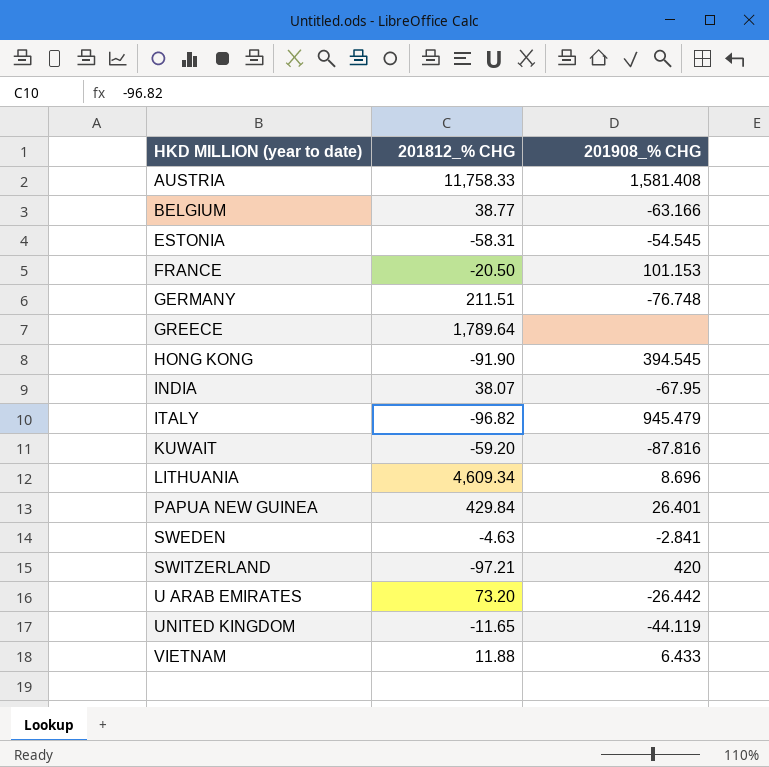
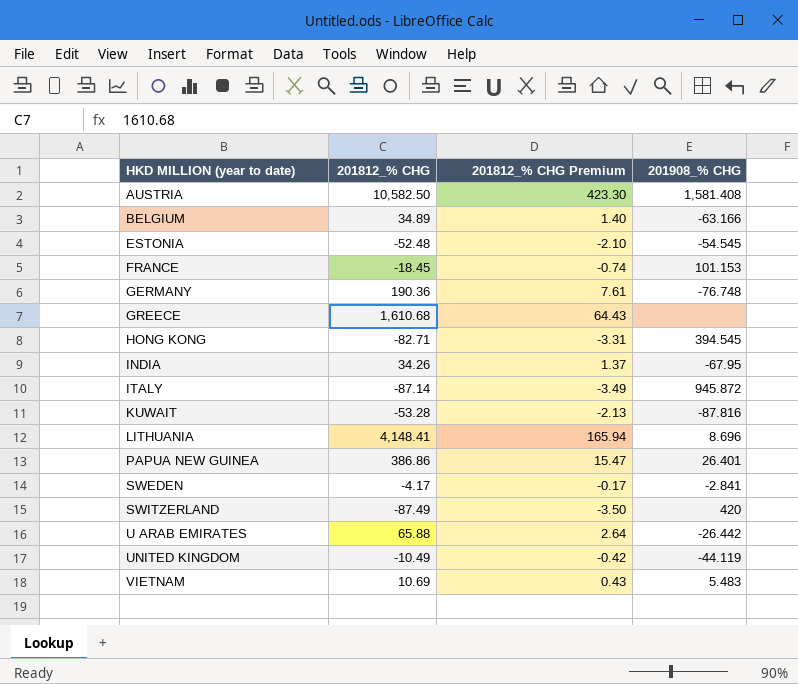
column 201812_% CHG Premium | formula: none -> [201812_% CHG] * 0.04
AUSTRIA | 201812_% CHG: 11,758.33 -> 10,582.50
BELGIUM | 201812_% CHG: 38.77 -> 34.89
ESTONIA | 201812_% CHG: -58.31 -> -52.48
FRANCE | 201812_% CHG: -20.50 -> -18.45
GERMANY | 201812_% CHG: 211.51 -> 190.36
GREECE | 201812_% CHG: 1,789.64 -> 1,610.68
HONG KONG | 201812_% CHG: -91.90 -> -82.71
INDIA | 201812_% CHG: 38.07 -> 34.26
ITALY | 201812_% CHG: -96.82 -> -87.14
ITALY | 201908_% CHG: 945.479 -> 945.872
KUWAIT | 201812_% CHG: -59.20 -> -53.28
LITHUANIA | 201812_% CHG: 4,609.34 -> 4,148.41
PAPUA NEW GUINEA | 201812_% CHG: 429.84 -> 386.86
SWEDEN | 201812_% CHG: -4.63 -> -4.17
SWITZERLAND | 201812_% CHG: -97.21 -> -87.49
U ARAB EMIRATES | 201812_% CHG: 73.20 -> 65.88
UNITED KINGDOM | 201812_% CHG: -11.65 -> -10.49
VIETNAM | 201812_% CHG: 11.88 -> 10.69
VIETNAM | 201908_% CHG: 6.433 -> 5.483

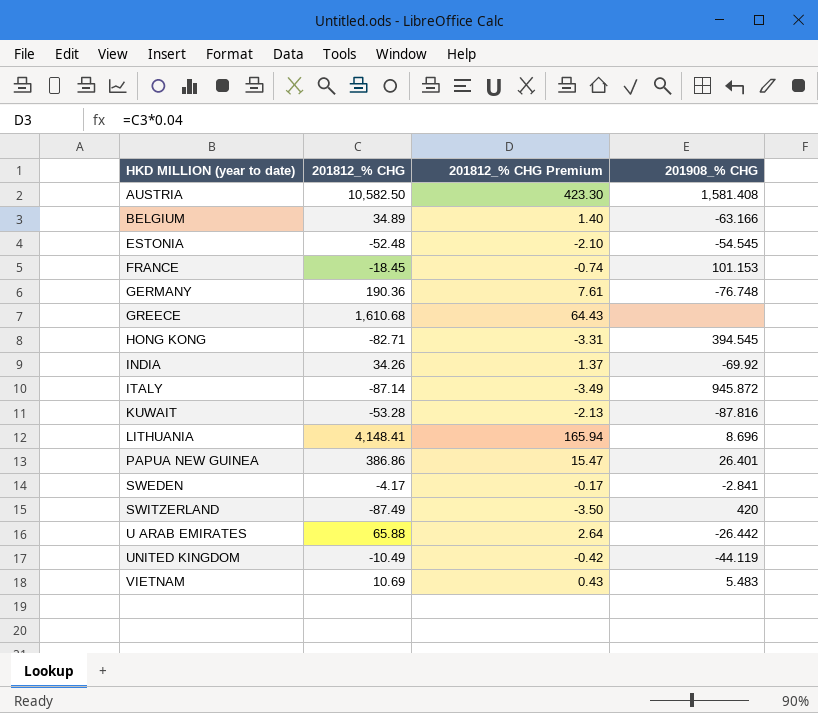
INDIA | 201908_% CHG: -67.95 -> -69.92

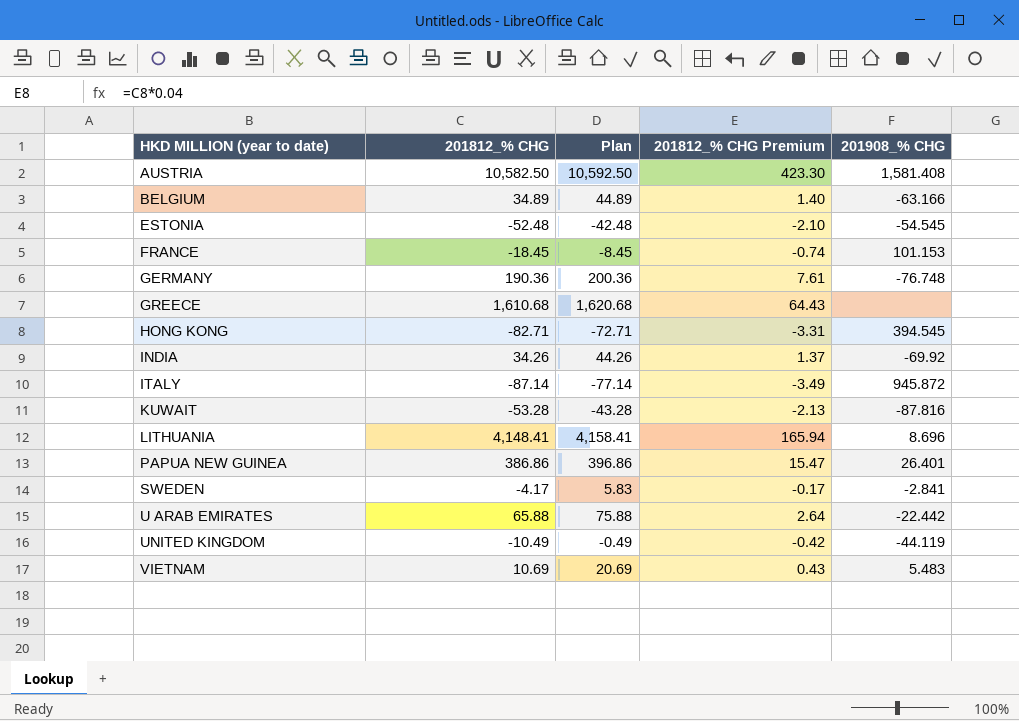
column Plan | formula: none -> [201812_% CHG] + 10
row SWITZERLAND: -87.49 | -3.50 | 420 -> none
U ARAB EMIRATES | 201908_% CHG: -26.442 -> -22.442

